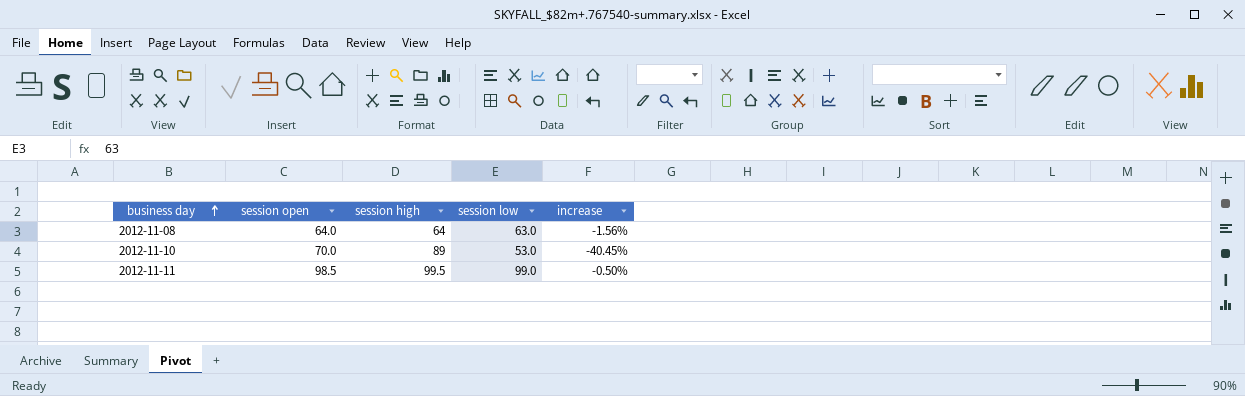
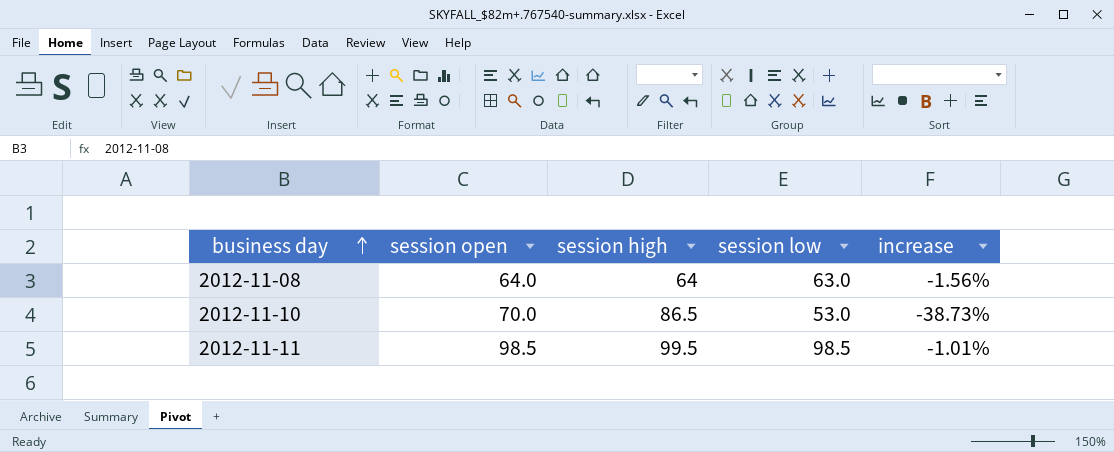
2012-11-10 | session high: 89 -> 86.5
2012-11-10 | increase: -40.45% -> -38.73%
2012-11-11 | session low: 99.0 -> 98.5
2012-11-11 | increase: -0.50% -> -1.01%

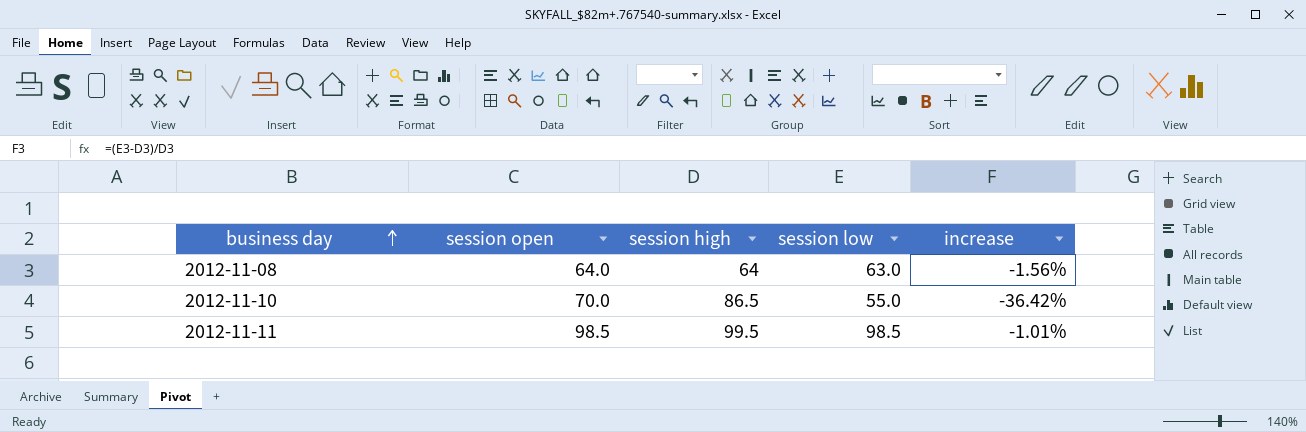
2012-11-10 | session low: 53.0 -> 55.0
2012-11-10 | increase: -38.73% -> -36.42%

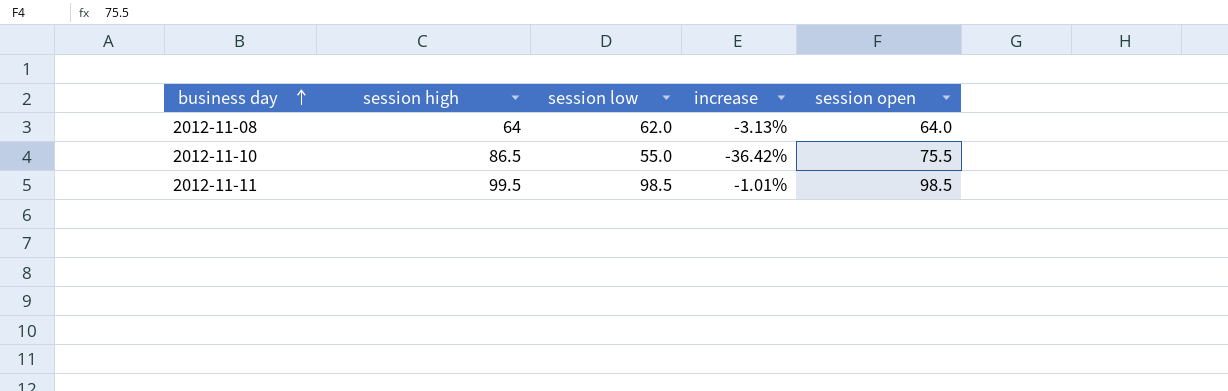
column session open | position: 2 -> 5
2012-11-08 | session low: 63.0 -> 62.0
2012-11-08 | increase: -1.56% -> -3.13%
2012-11-10 | session open: 70.0 -> 75.5

